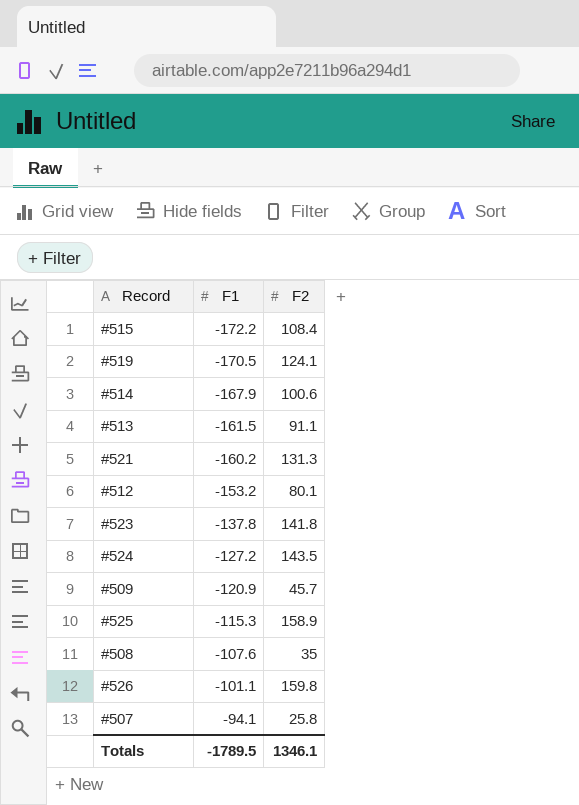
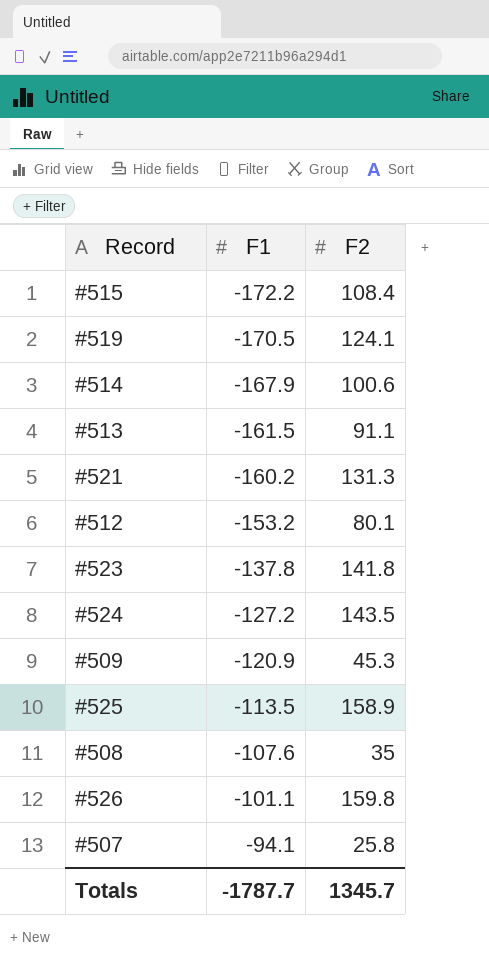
#509 | F2: 45.7 -> 45.3
#525 | F1: -115.3 -> -113.5
Totals | F1: -1789.5 -> -1787.7
Totals | F2: 1346.1 -> 1345.7

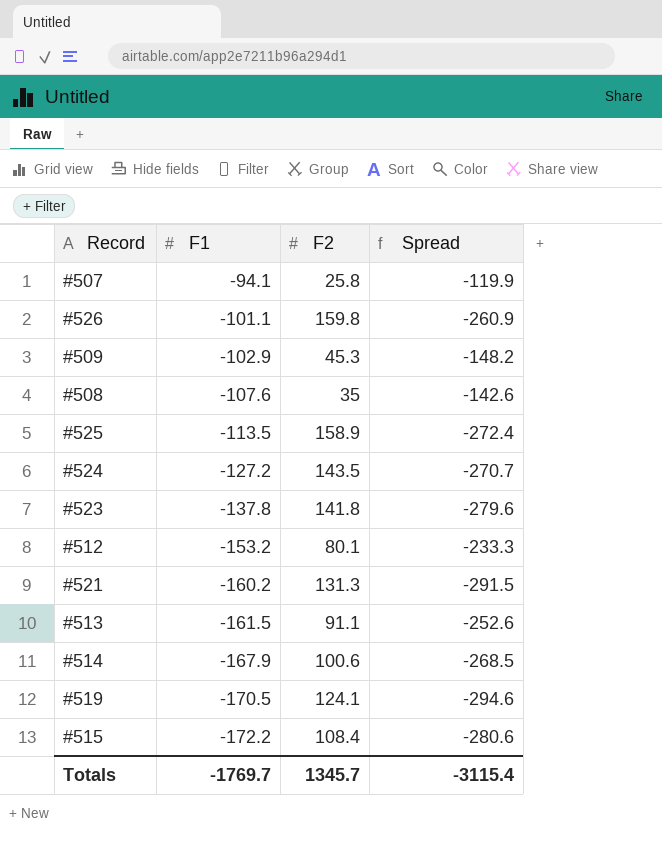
row order: F1 ascending -> F1 descending
column Spread | formula: none -> [F1] - [F2]
#509 | F1: -120.9 -> -102.9
Totals | F1: -1787.7 -> -1769.7

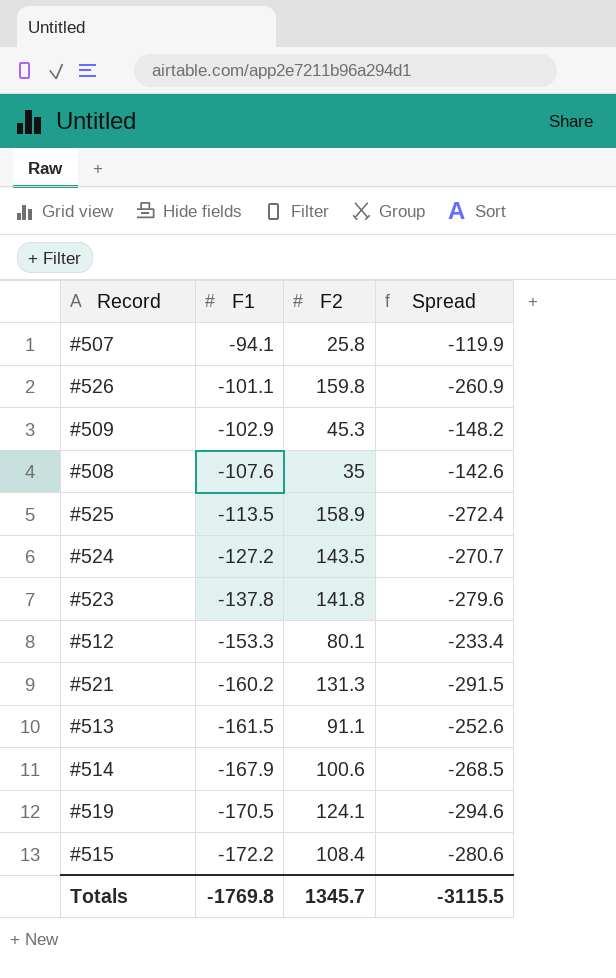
#512 | F1: -153.2 -> -153.3
#512 | Spread: -233.3 -> -233.4
Totals | F1: -1769.7 -> -1769.8
Totals | Spread: -3115.4 -> -3115.5

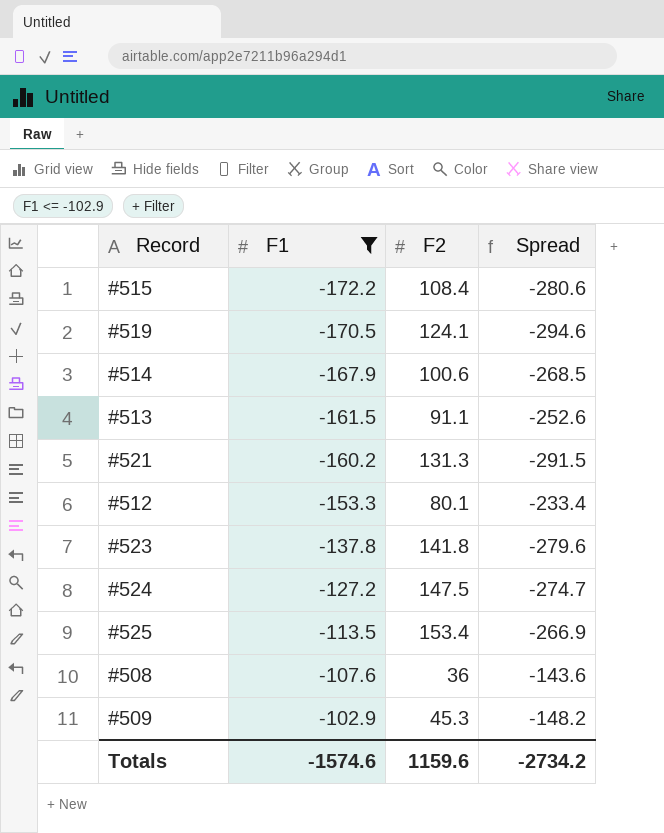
filter: none -> F1 <= -102.9
row order: F1 descending -> F1 ascending
#524 | F2: 143.5 -> 147.5
#524 | Spread: -270.7 -> -274.7
#525 | F2: 158.9 -> 153.4
#525 | Spread: -272.4 -> -266.9
#508 | F2: 35 -> 36
#508 | Spread: -142.6 -> -143.6
Totals | F1: -1769.8 -> -1574.6
Totals | F2: 1345.7 -> 1159.6
Totals | Spread: -3115.5 -> -2734.2

